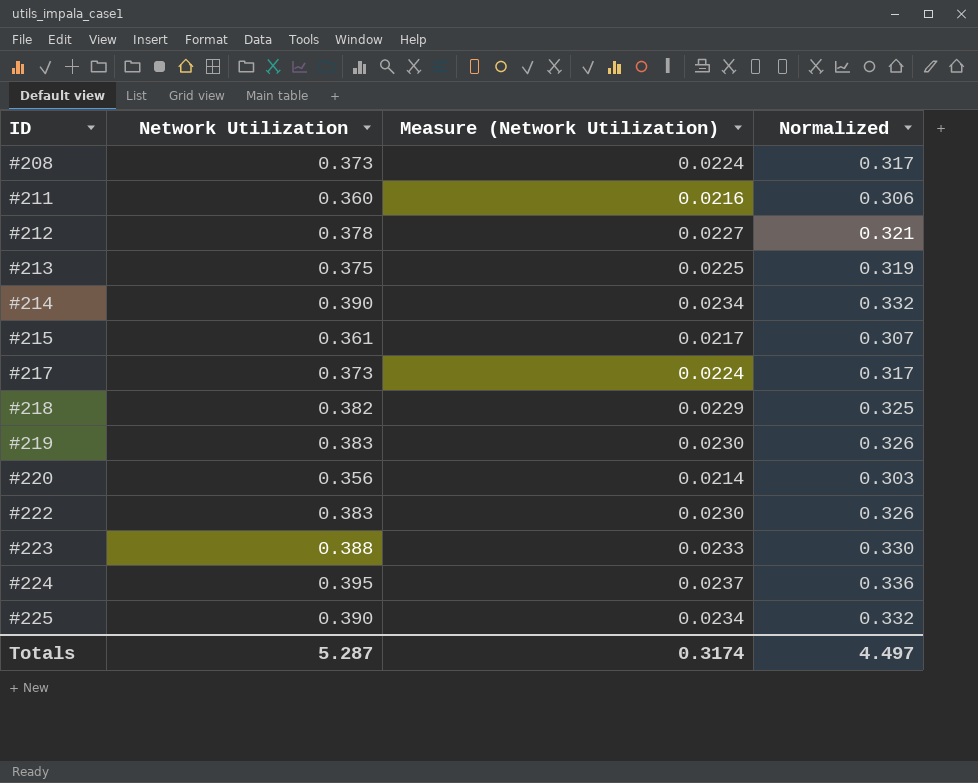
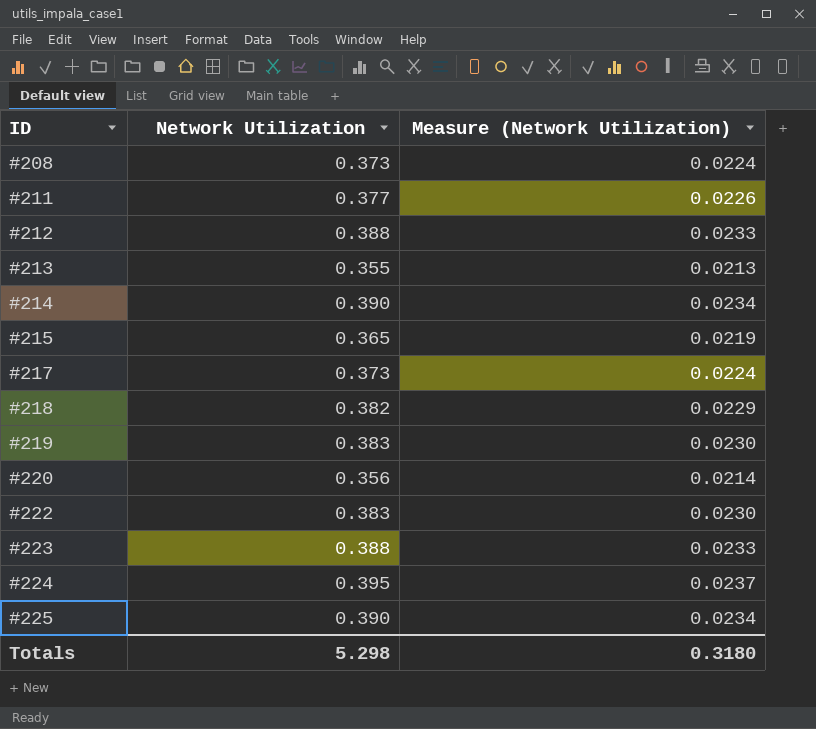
column Normalized | formula: [Network Utilization] * 0.85 -> none
#211 | Network Utilization: 0.360 -> 0.377
#211 | Measure (Network Utilization): 0.0216 -> 0.0226
#212 | Network Utilization: 0.378 -> 0.388
#212 | Measure (Network Utilization): 0.0227 -> 0.0233
#213 | Network Utilization: 0.375 -> 0.355
#213 | Measure (Network Utilization): 0.0225 -> 0.0213
#215 | Network Utilization: 0.361 -> 0.365
#215 | Measure (Network Utilization): 0.0217 -> 0.0219
Totals | Network Utilization: 5.287 -> 5.298
Totals | Measure (Network Utilization): 0.3174 -> 0.3180

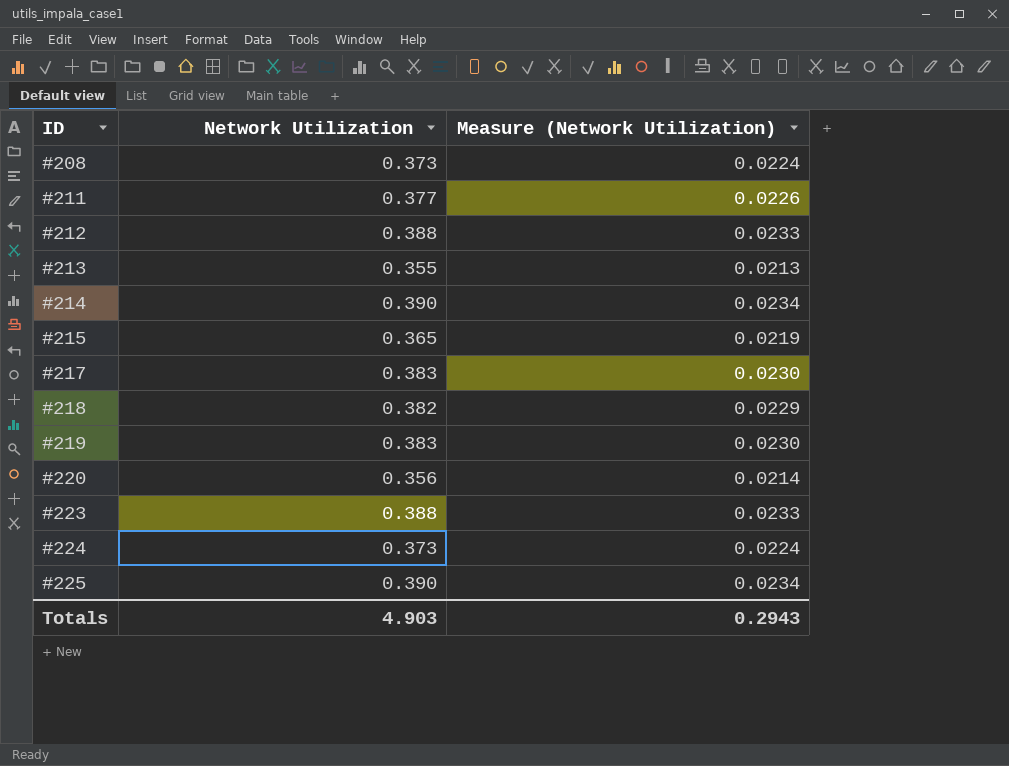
row #222: 0.383 | 0.0230 -> none
#217 | Network Utilization: 0.373 -> 0.383
#217 | Measure (Network Utilization): 0.0224 -> 0.0230
#224 | Network Utilization: 0.395 -> 0.373
#224 | Measure (Network Utilization): 0.0237 -> 0.0224
Totals | Network Utilization: 5.298 -> 4.903
Totals | Measure (Network Utilization): 0.3180 -> 0.2943

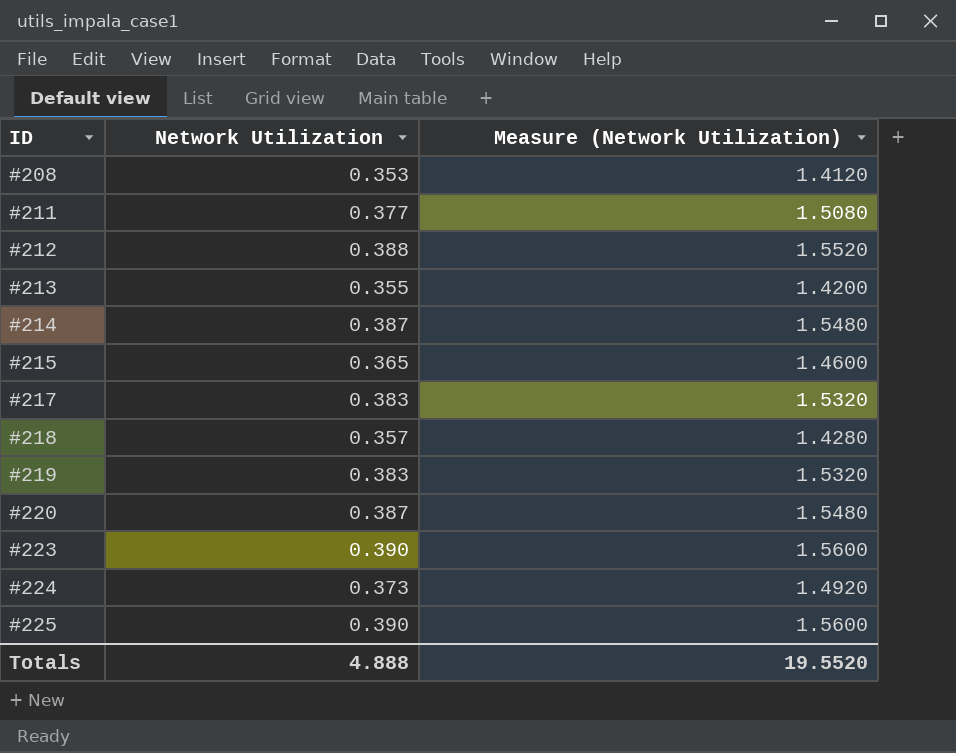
column Measure (Network Utilization) | formula: [Network Utilization] * 0.06 -> [Network Utilization] * 4
#208 | Network Utilization: 0.373 -> 0.353
#214 | Network Utilization: 0.390 -> 0.387
#218 | Network Utilization: 0.382 -> 0.357
#220 | Network Utilization: 0.356 -> 0.387
#223 | Network Utilization: 0.388 -> 0.390
Totals | Network Utilization: 4.903 -> 4.888
Totals | Measure (Network Utilization): 0.2943 -> 19.5520

